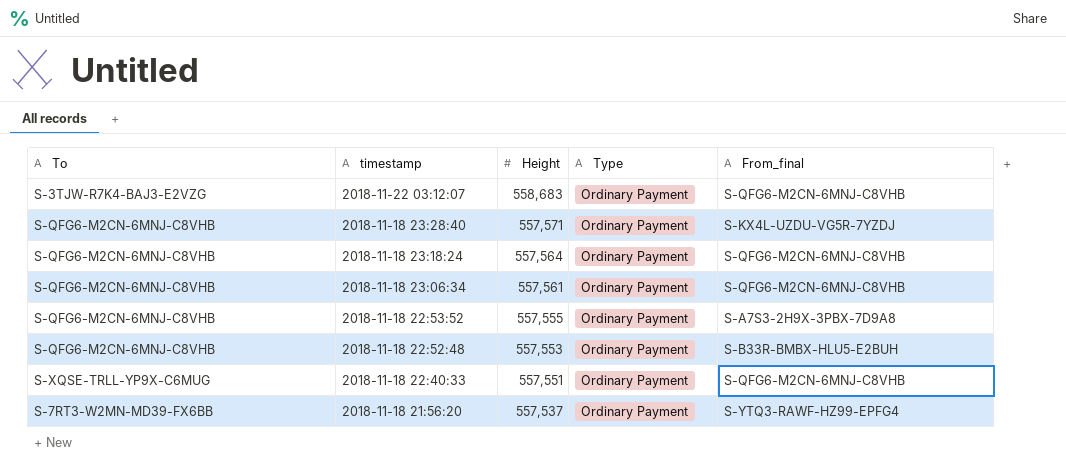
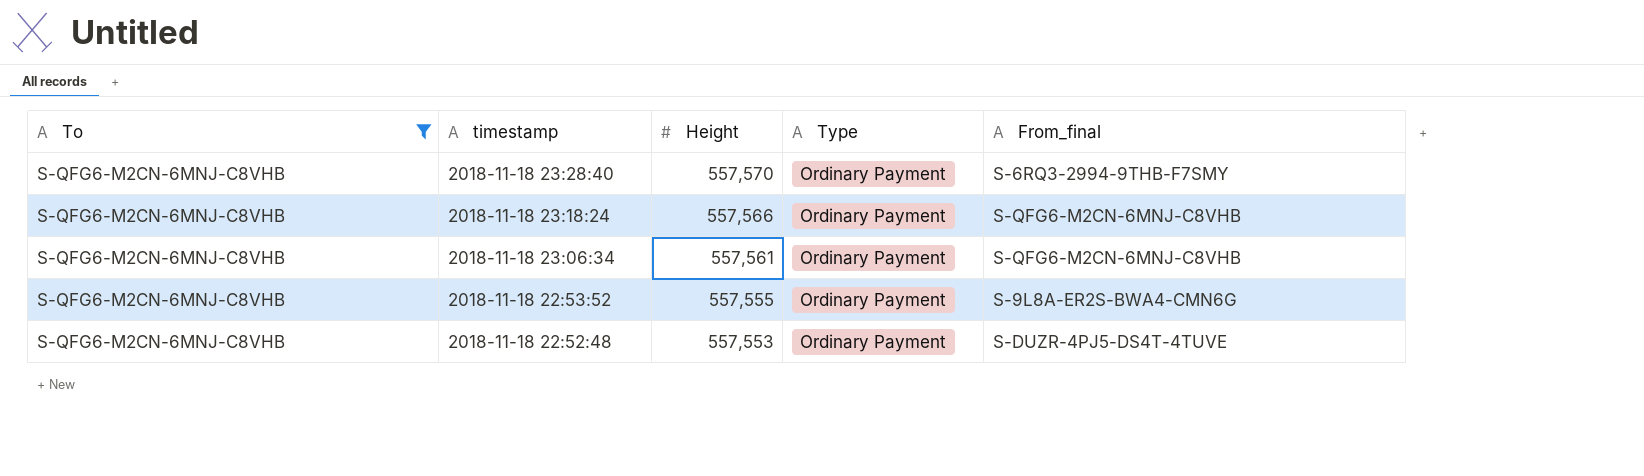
filter: none -> To = S-QFG6-M2CN-6MNJ-C8VHB
2018-11-18 23:28:40 | Height: 557,571 -> 557,570
2018-11-18 23:28:40 | From_final: S-KX4L-UZDU-VG5R-7YZDJ -> S-6RQ3-2994-9THB-F7SMY
2018-11-18 23:18:24 | Height: 557,564 -> 557,566
2018-11-18 22:53:52 | From_final: S-A7S3-2H9X-3PBX-7D9A8 -> S-9L8A-ER2S-BWA4-CMN6G
2018-11-18 22:52:48 | From_final: S-B33R-BMBX-HLU5-E2BUH -> S-DUZR-4PJ5-DS4T-4TUVE

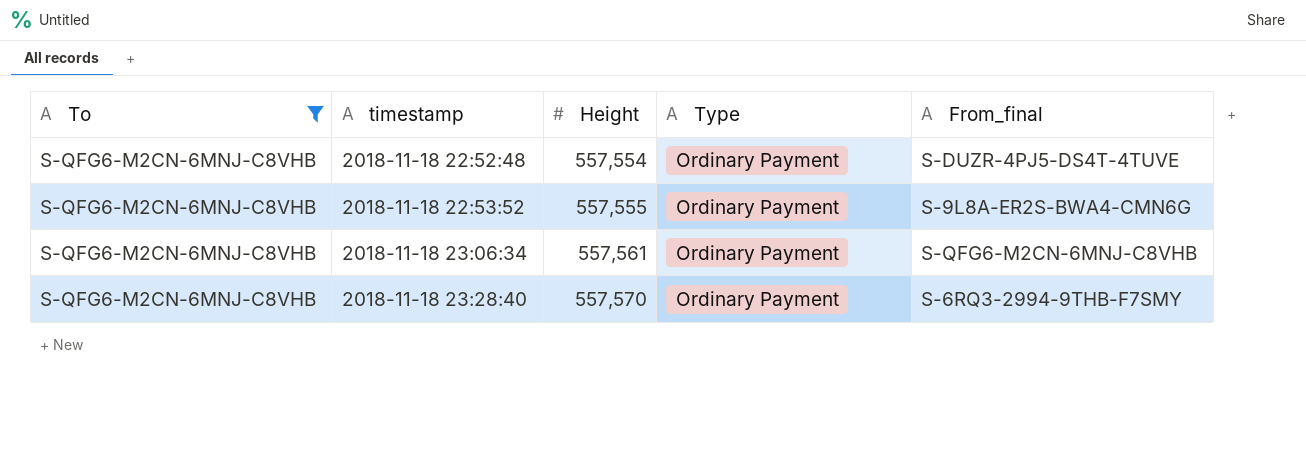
row order: timestamp descending -> timestamp ascending
row 2018-11-18 23:18:24: S-QFG6-M2CN-6MNJ-C8VHB | 557,566 | Ordinary Payment | S-QFG6-M2CN-6MNJ-C8VHB -> none
2018-11-18 22:52:48 | Height: 557,553 -> 557,554

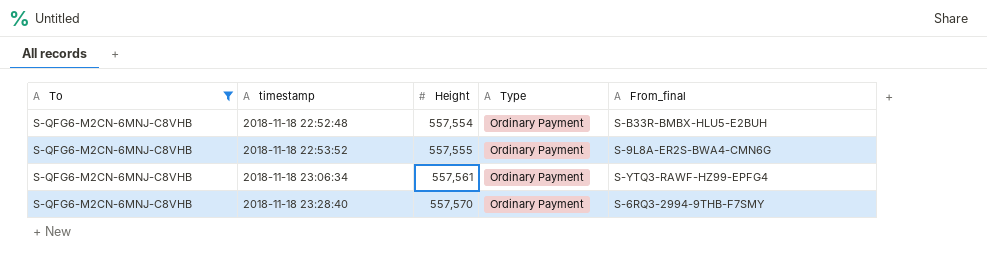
2018-11-18 22:52:48 | From_final: S-DUZR-4PJ5-DS4T-4TUVE -> S-B33R-BMBX-HLU5-E2BUH
2018-11-18 23:06:34 | From_final: S-QFG6-M2CN-6MNJ-C8VHB -> S-YTQ3-RAWF-HZ99-EPFG4

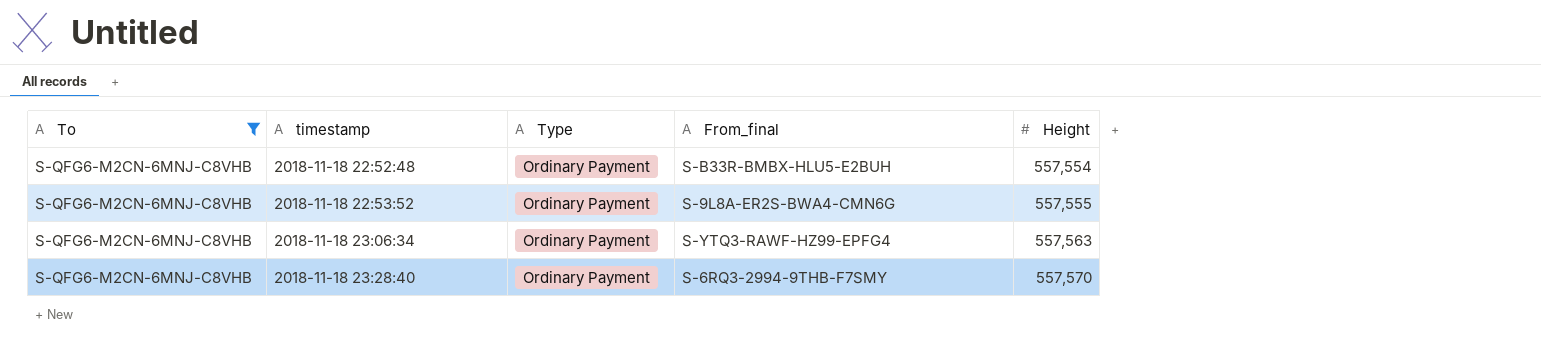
column Height | position: 3 -> 5
2018-11-18 23:06:34 | Height: 557,561 -> 557,563

